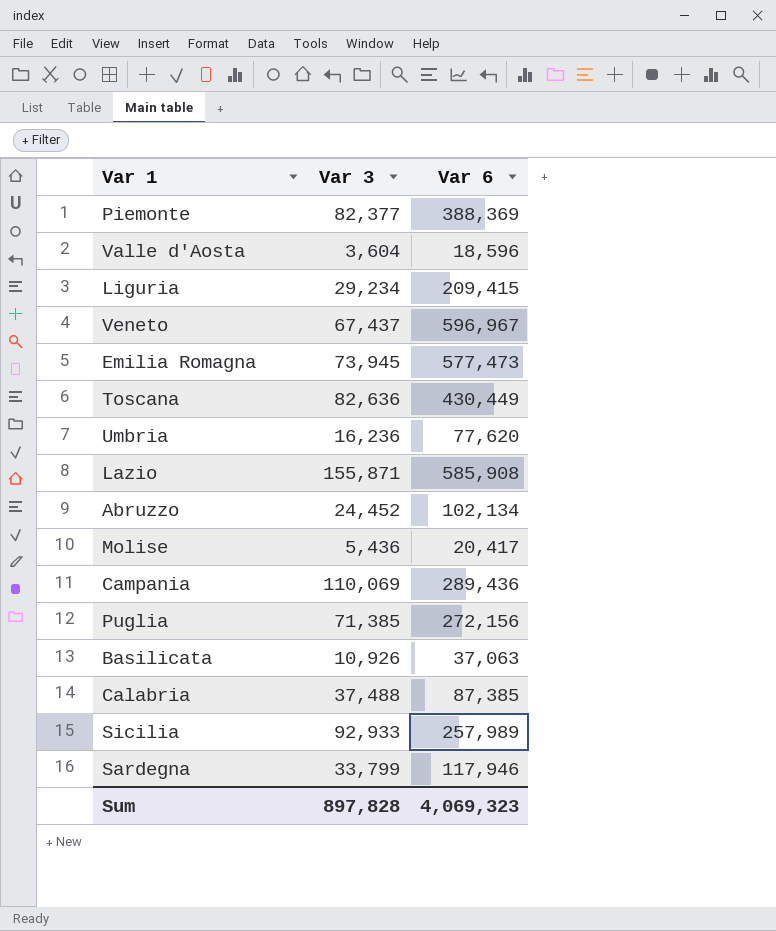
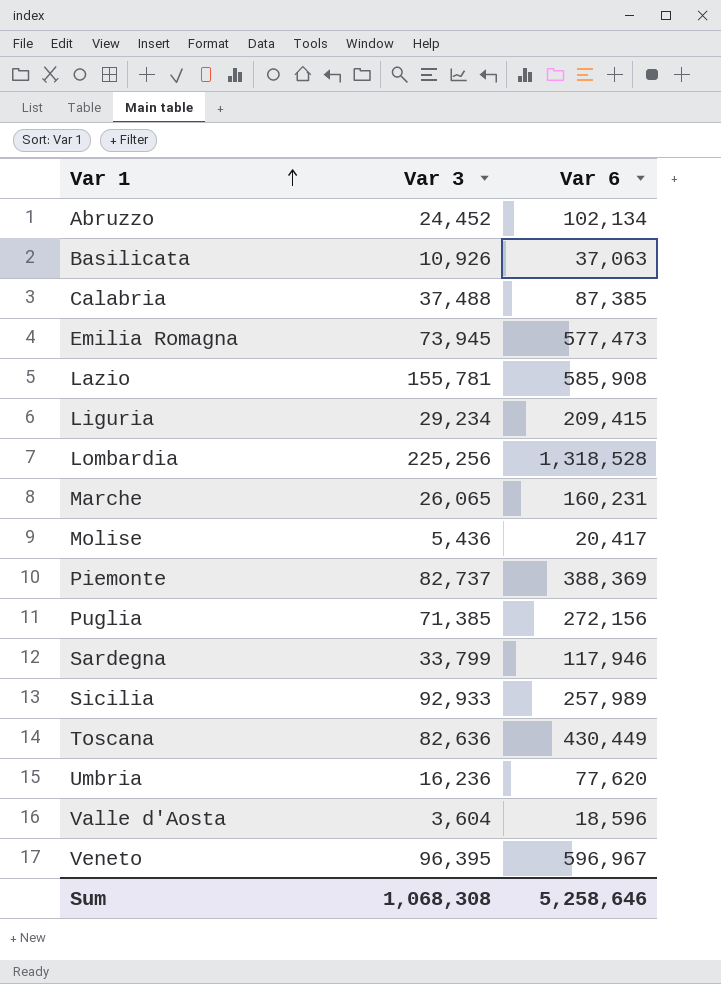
row order: none -> Var 1 ascending
row Campania: 110,069 | 289,436 -> none
Lazio | Var 3: 155,871 -> 155,781
row Lombardia: none -> 225,256 | 1,318,528
row Marche: none -> 26,065 | 160,231
Piemonte | Var 3: 82,377 -> 82,737
Veneto | Var 3: 67,437 -> 96,395
Sum | Var 3: 897,828 -> 1,068,308
Sum | Var 6: 4,069,323 -> 5,258,646

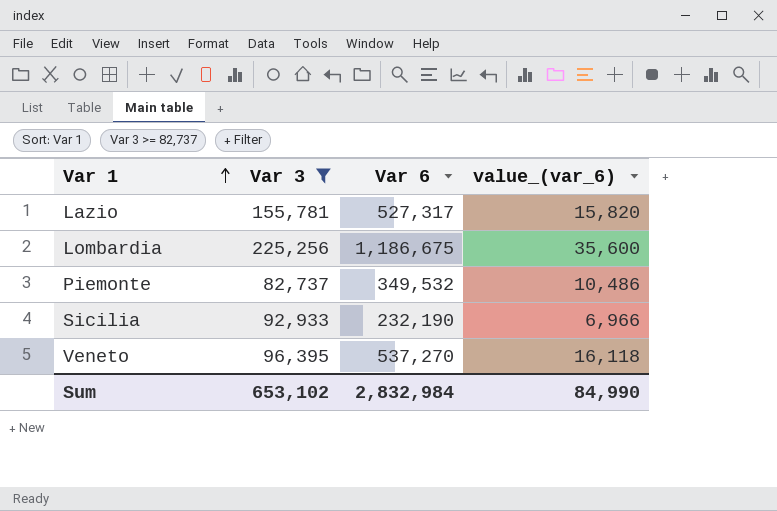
filter: none -> Var 3 >= 82,737
column value_(var_6) | formula: none -> [Var 6] * 0.03
Lazio | Var 6: 585,908 -> 527,317
Lombardia | Var 6: 1,318,528 -> 1,186,675
Piemonte | Var 6: 388,369 -> 349,532
Sicilia | Var 6: 257,989 -> 232,190
Veneto | Var 6: 596,967 -> 537,270
Sum | Var 3: 1,068,308 -> 653,102
Sum | Var 6: 5,258,646 -> 2,832,984

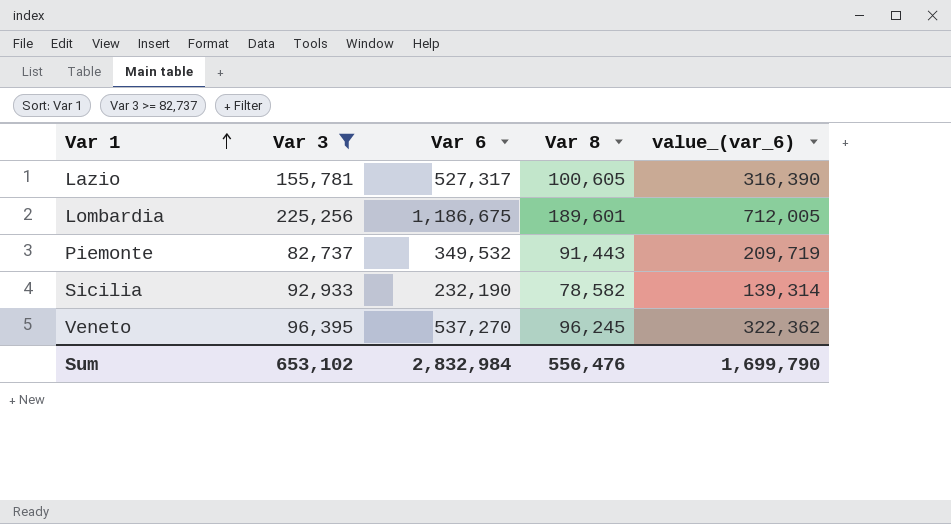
column Var 8 | position: none -> 4
column value_(var_6) | formula: [Var 6] * 0.03 -> [Var 6] * 0.6
Sum | value_(var_6): 84,990 -> 1,699,790

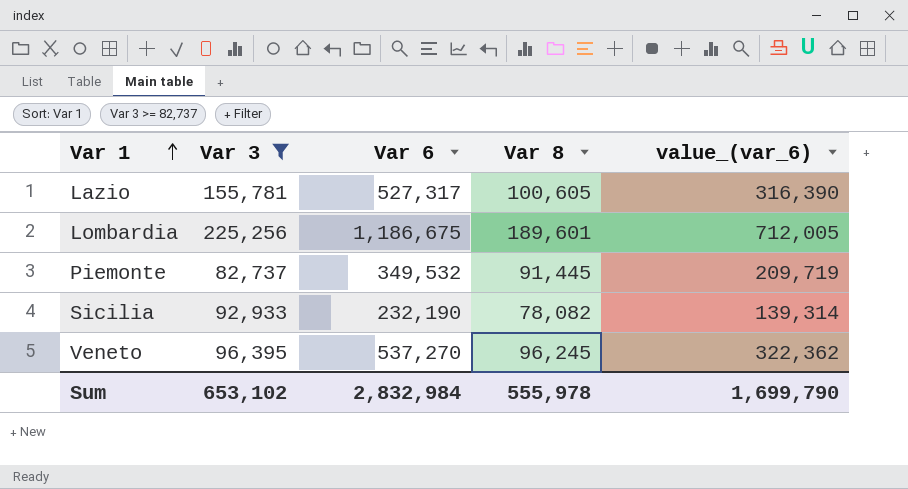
Piemonte | Var 8: 91,443 -> 91,445
Sicilia | Var 8: 78,582 -> 78,082
Sum | Var 8: 556,476 -> 555,978

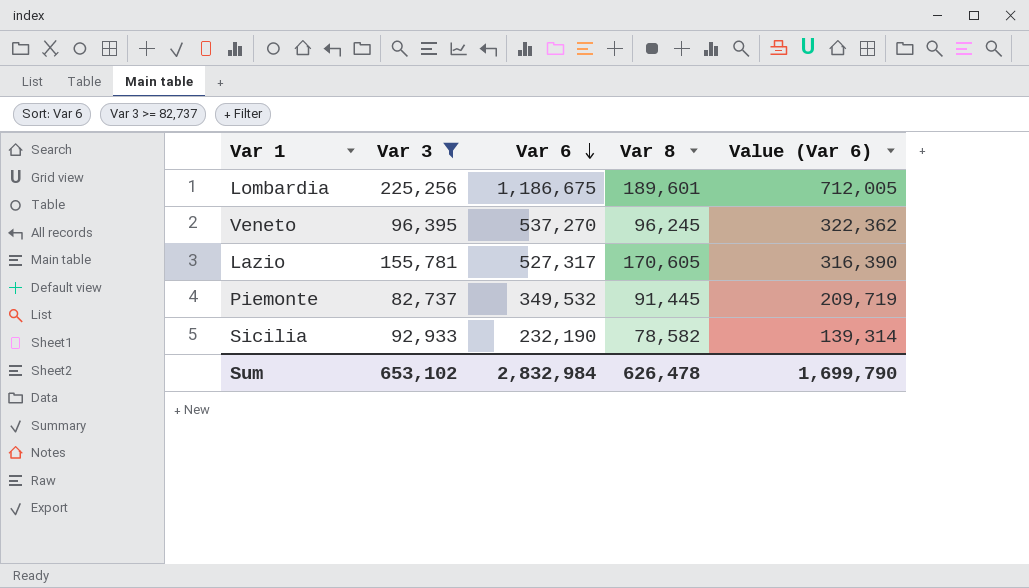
row order: Var 1 ascending -> Var 6 descending
column name: value_(var_6) -> Value (Var 6)
Lazio | Var 8: 100,605 -> 170,605
Sicilia | Var 8: 78,082 -> 78,582
Sum | Var 8: 555,978 -> 626,478

